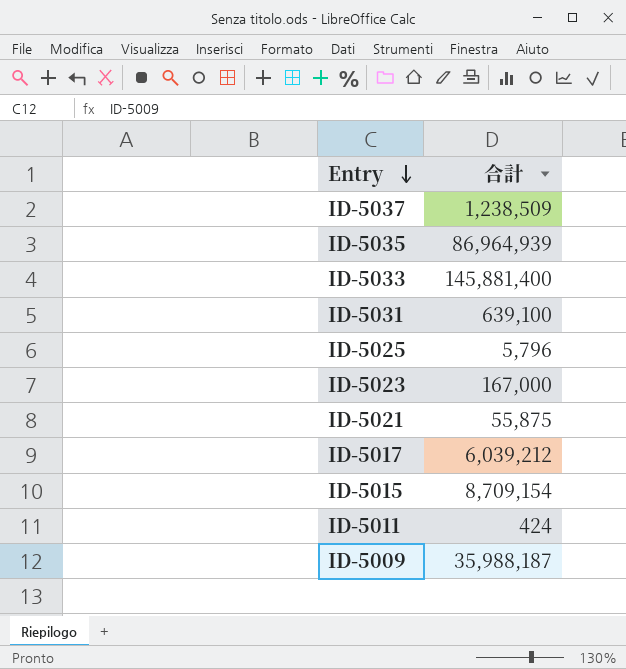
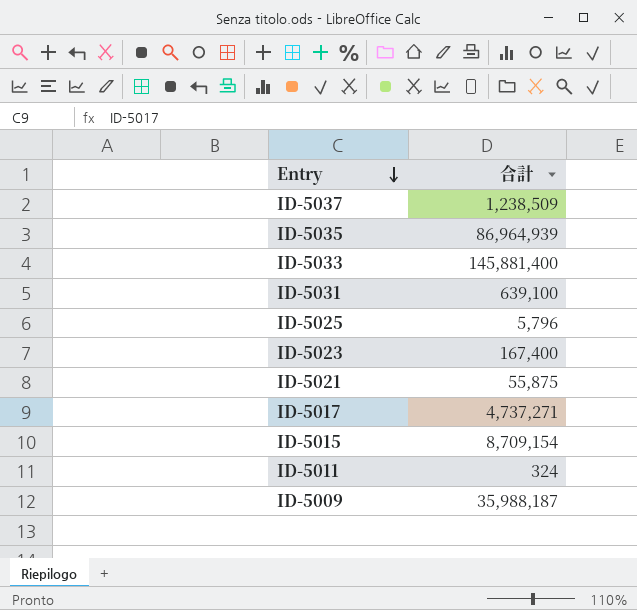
ID-5023 | 合計: 167,000 -> 167,400
ID-5017 | 合計: 6,039,212 -> 4,737,271
ID-5011 | 合計: 424 -> 324

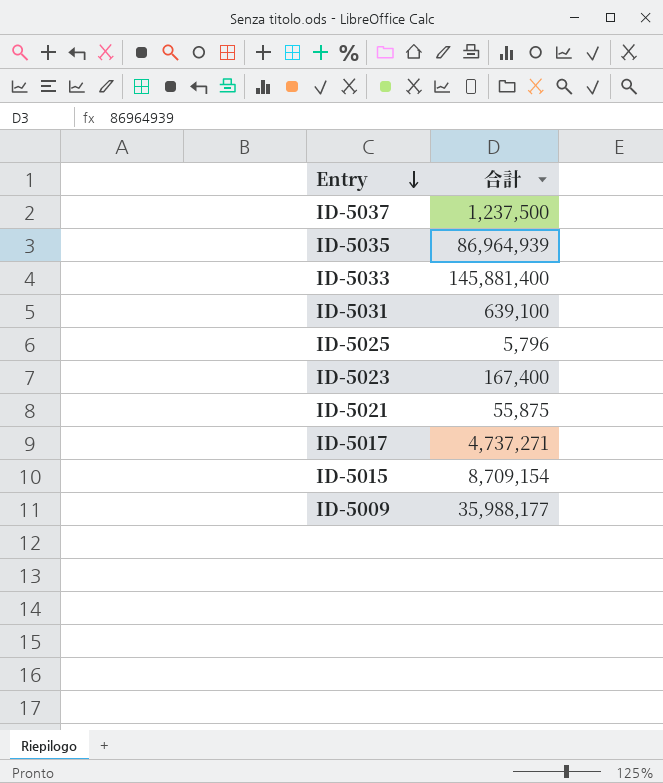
row ID-5011: 324 -> none
ID-5037 | 合計: 1,238,509 -> 1,237,500
ID-5009 | 合計: 35,988,187 -> 35,988,177

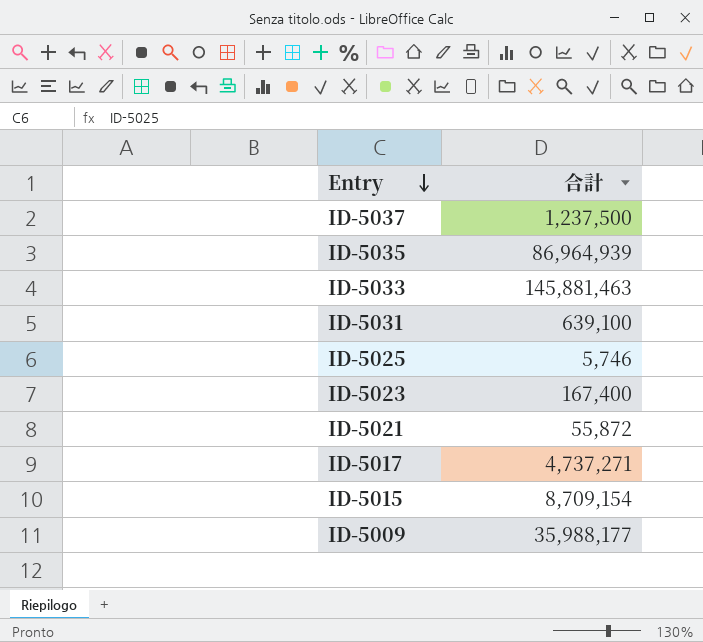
ID-5033 | 合計: 145,881,400 -> 145,881,463
ID-5025 | 合計: 5,796 -> 5,746
ID-5021 | 合計: 55,875 -> 55,872

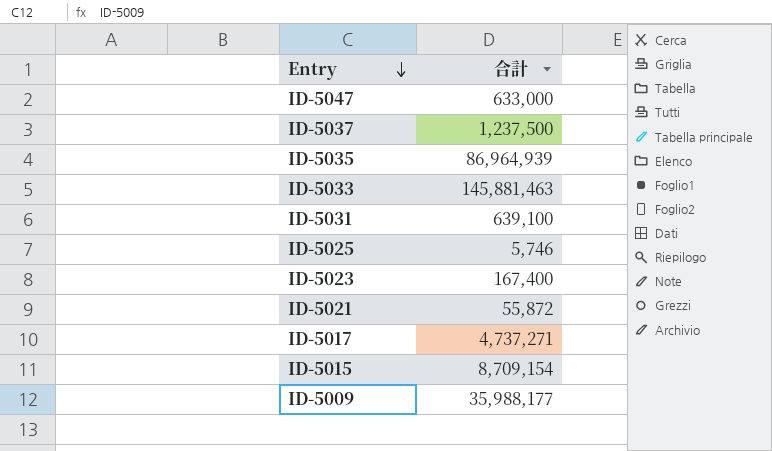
row ID-5047: none -> 633,000

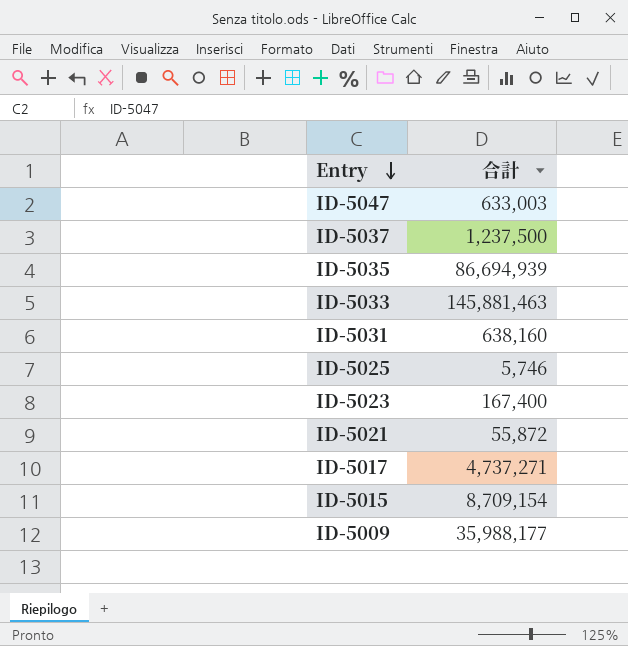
ID-5047 | 合計: 633,000 -> 633,003
ID-5035 | 合計: 86,964,939 -> 86,694,939
ID-5031 | 合計: 639,100 -> 638,160

